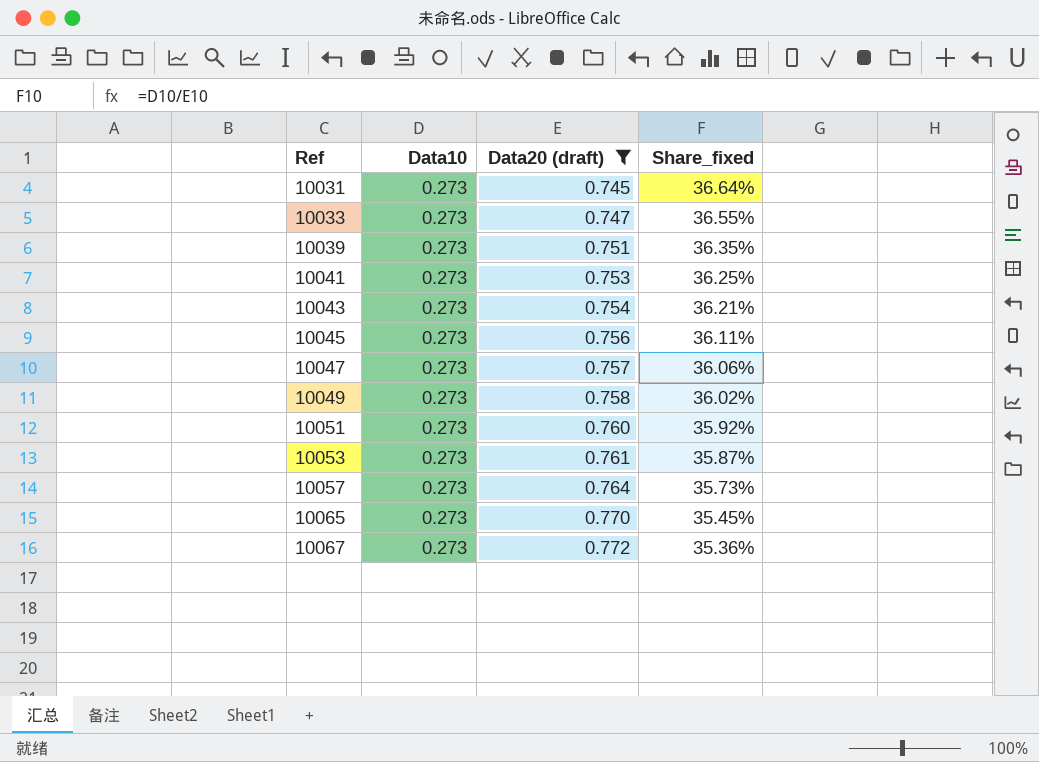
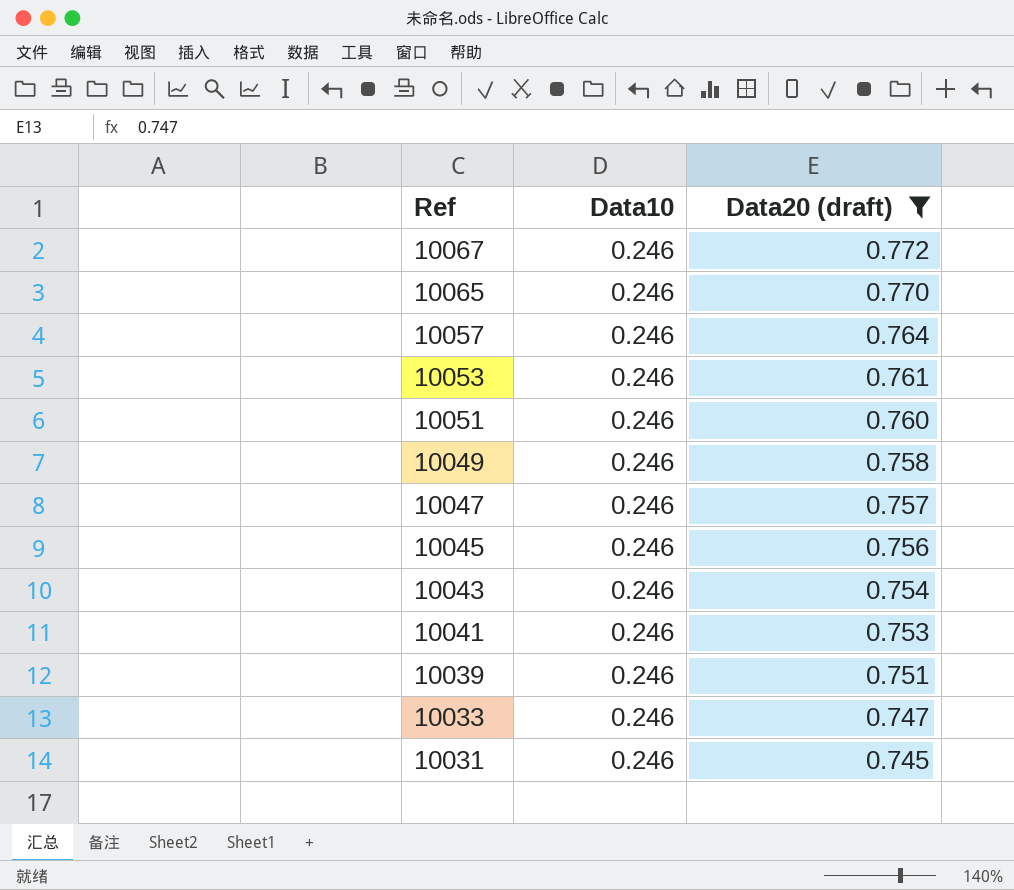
row order: Ref ascending -> Ref descending
column Share_fixed | formula: [Data10] / [Data20 (draft)] -> none
10067 | Data10: 0.273 -> 0.246
10065 | Data10: 0.273 -> 0.246
10057 | Data10: 0.273 -> 0.246
10053 | Data10: 0.273 -> 0.246
10051 | Data10: 0.273 -> 0.246
10049 | Data10: 0.273 -> 0.246
10047 | Data10: 0.273 -> 0.246
10045 | Data10: 0.273 -> 0.246
10043 | Data10: 0.273 -> 0.246
10041 | Data10: 0.273 -> 0.246
10039 | Data10: 0.273 -> 0.246
10033 | Data10: 0.273 -> 0.246
10031 | Data10: 0.273 -> 0.246

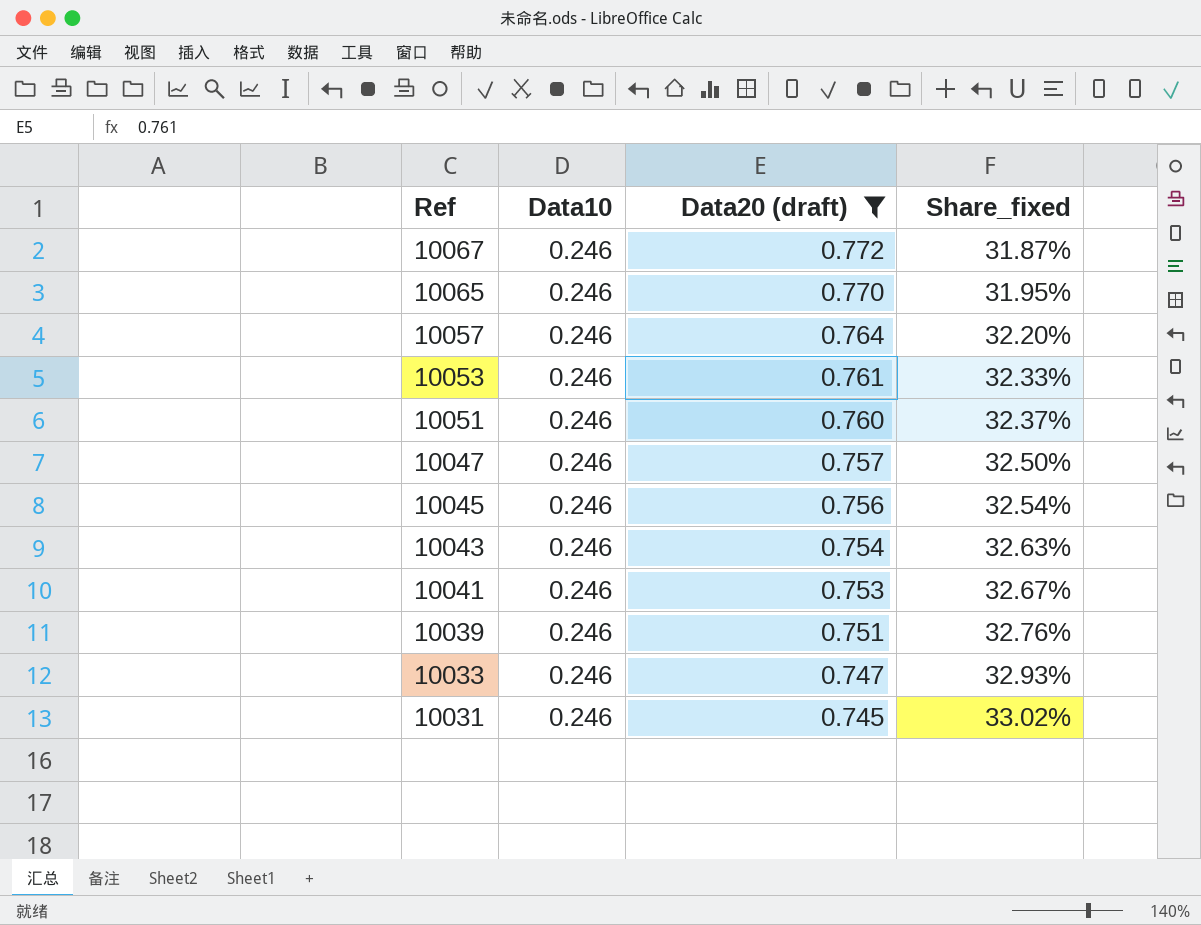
column Share_fixed | formula: none -> [Data10] / [Data20 (draft)]
row 10049: 0.246 | 0.758 -> none

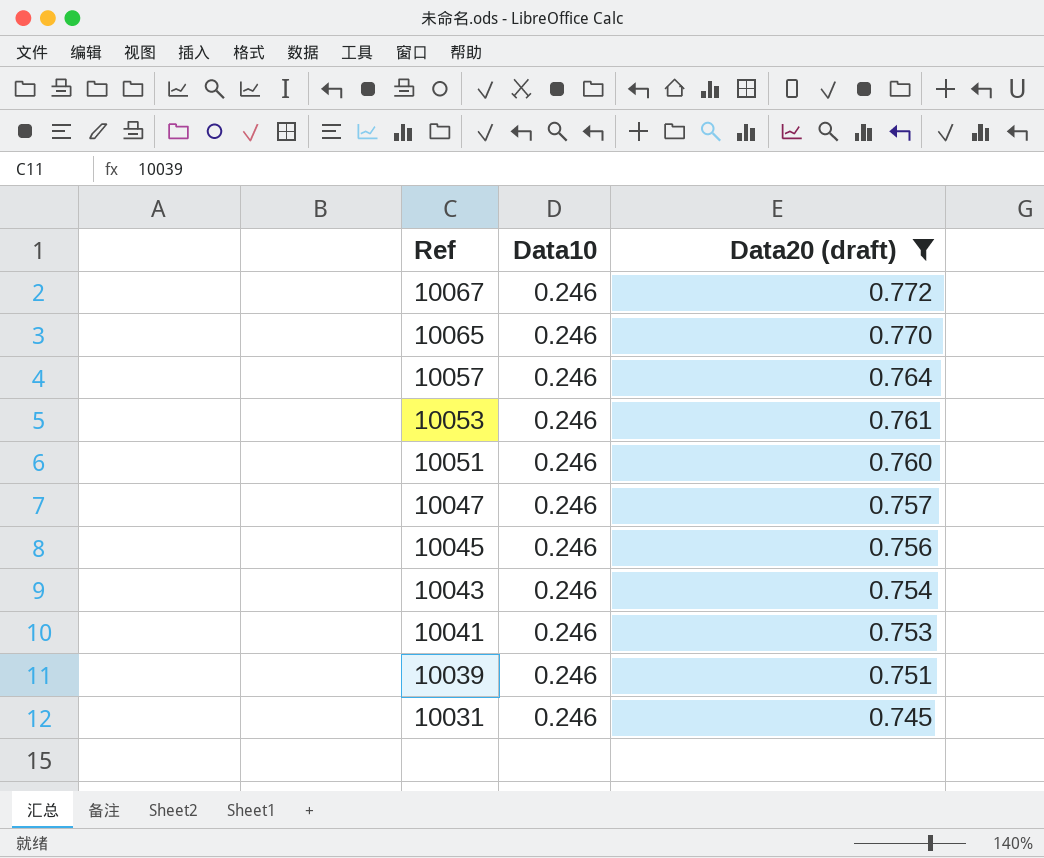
column Share_fixed | formula: [Data10] / [Data20 (draft)] -> none
row 10033: 0.246 | 0.747 | 32.93% -> none

